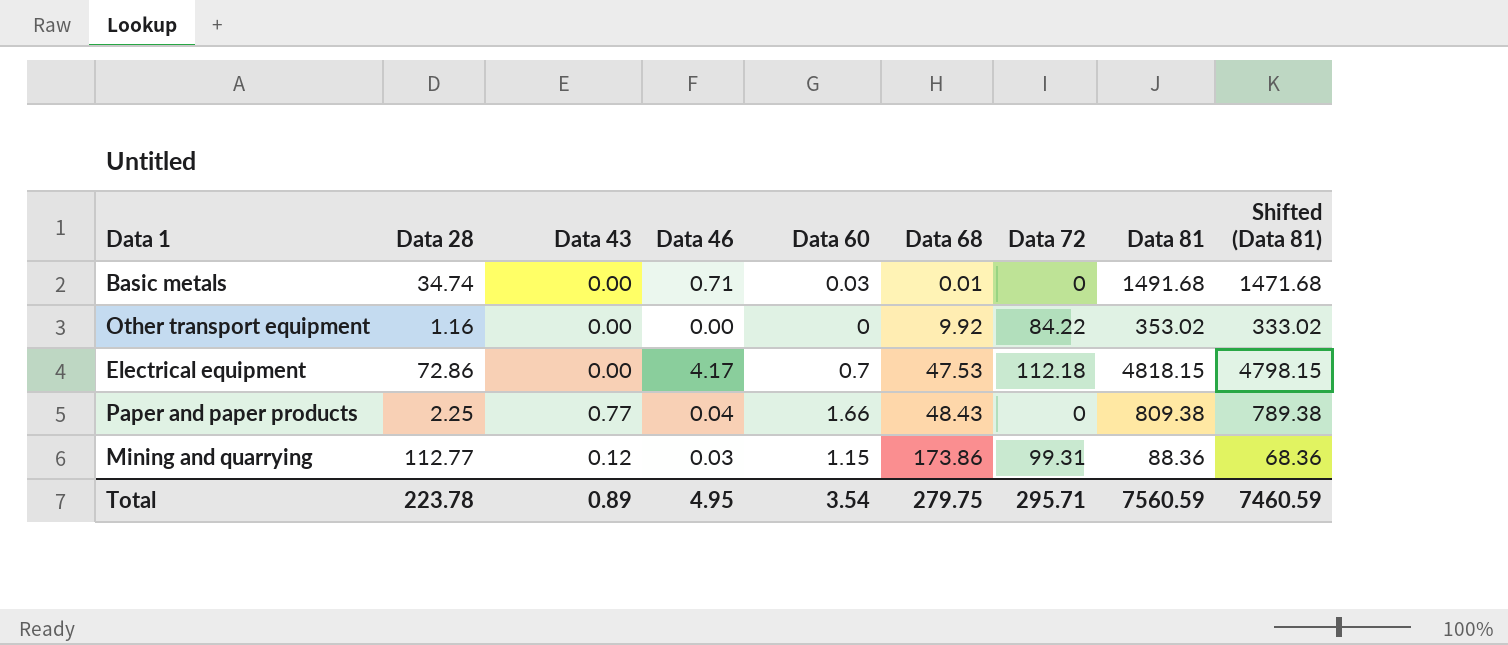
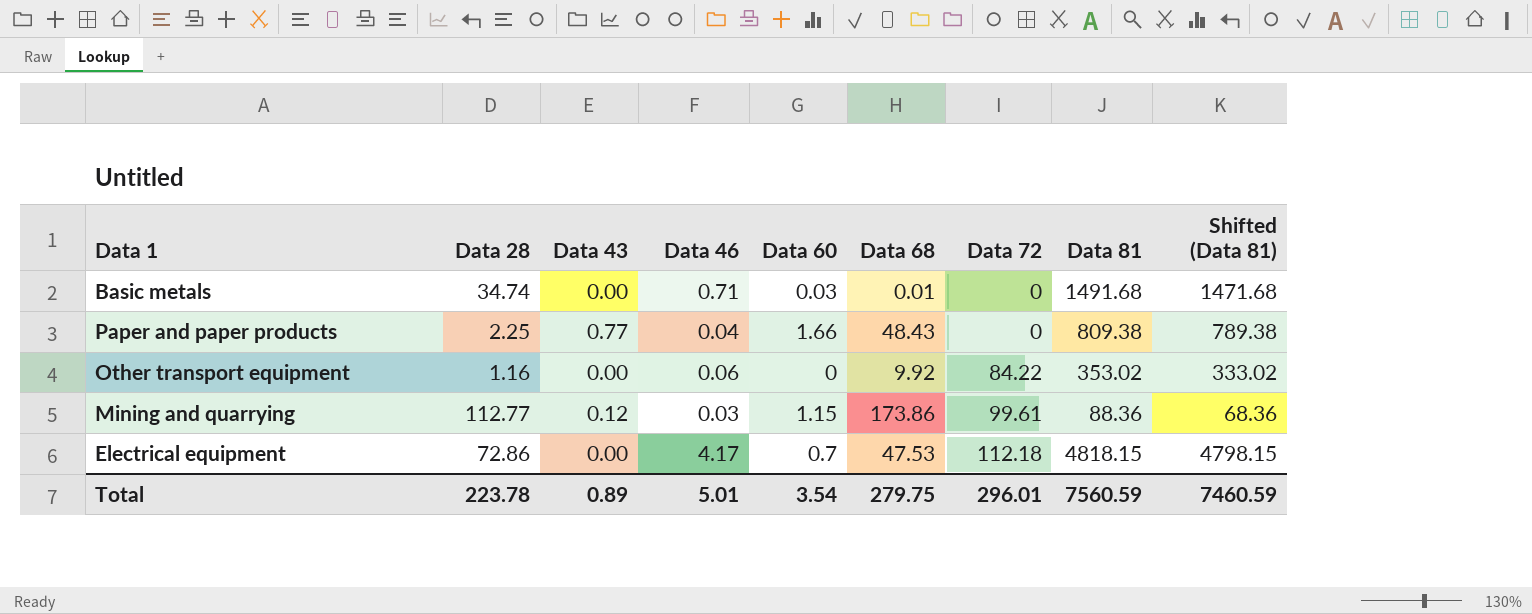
row order: Data 68 ascending -> Data 72 ascending
Other transport equipment | Data 46: 0.00 -> 0.06
Mining and quarrying | Data 72: 99.31 -> 99.61
Total | Data 46: 4.95 -> 5.01
Total | Data 72: 295.71 -> 296.01

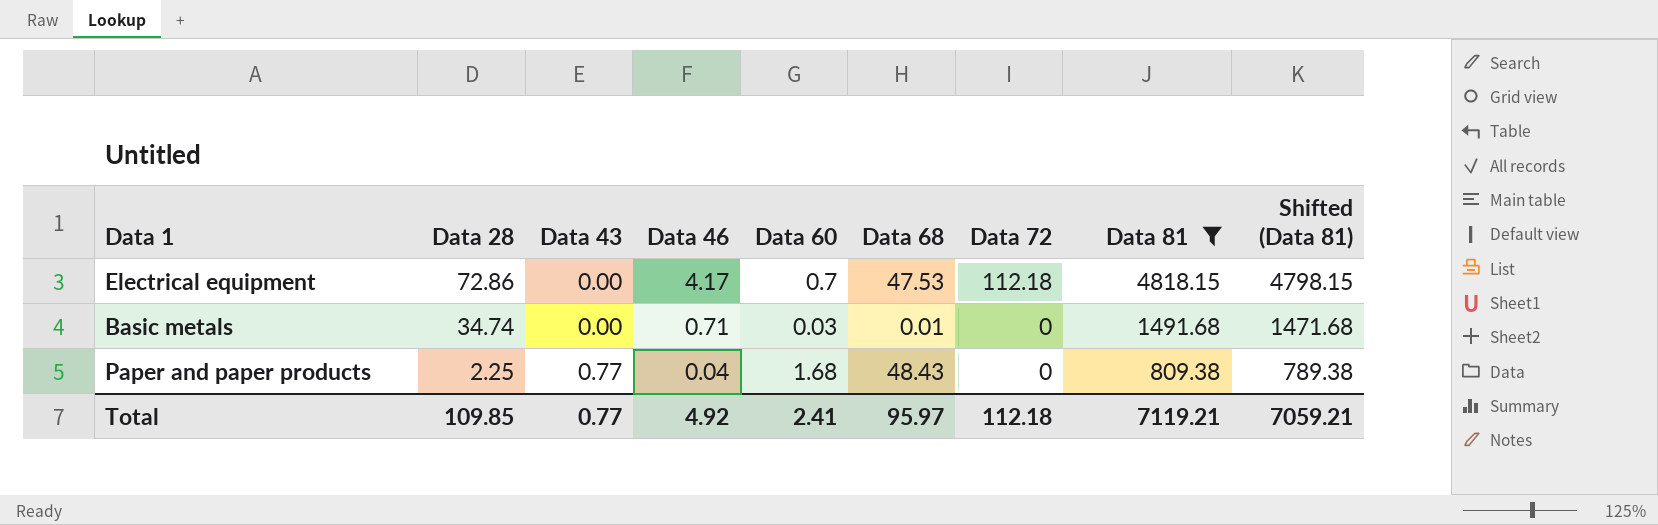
filter: none -> Data 81 >= 809.38
row order: Data 72 ascending -> Data 28 descending
Paper and paper products | Data 60: 1.66 -> 1.68
Total | Data 28: 223.78 -> 109.85
Total | Data 43: 0.89 -> 0.77
Total | Data 46: 5.01 -> 4.92
Total | Data 60: 3.54 -> 2.41
Total | Data 68: 279.75 -> 95.97
Total | Data 72: 296.01 -> 112.18
Total | Data 81: 7560.59 -> 7119.21
Total | Shifted (Data 81): 7460.59 -> 7059.21

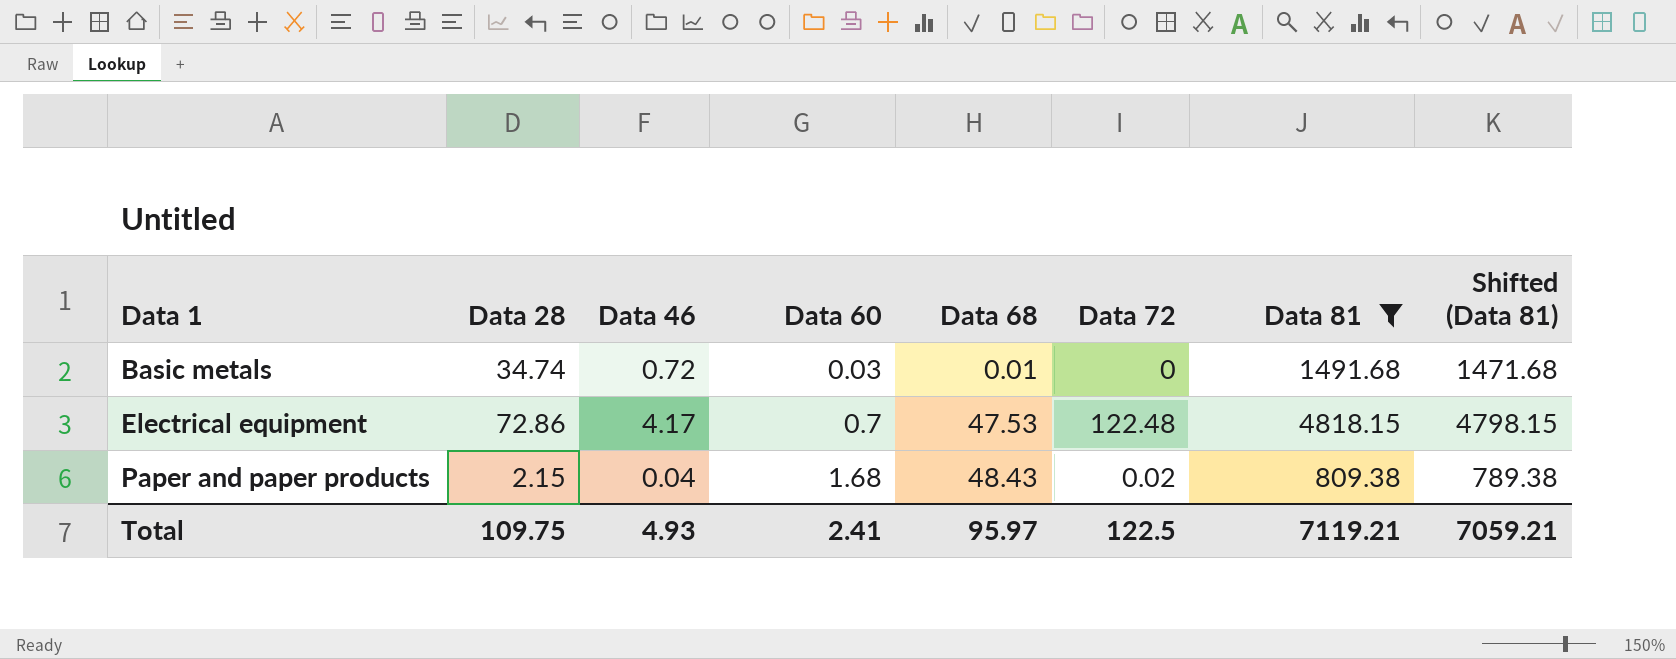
row order: Data 28 descending -> Data 1 ascending
column Data 43 | position: 3 -> none
Basic metals | Data 46: 0.71 -> 0.72
Electrical equipment | Data 72: 112.18 -> 122.48
Paper and paper products | Data 28: 2.25 -> 2.15
Paper and paper products | Data 72: 0 -> 0.02
Total | Data 28: 109.85 -> 109.75
Total | Data 46: 4.92 -> 4.93
Total | Data 72: 112.18 -> 122.5

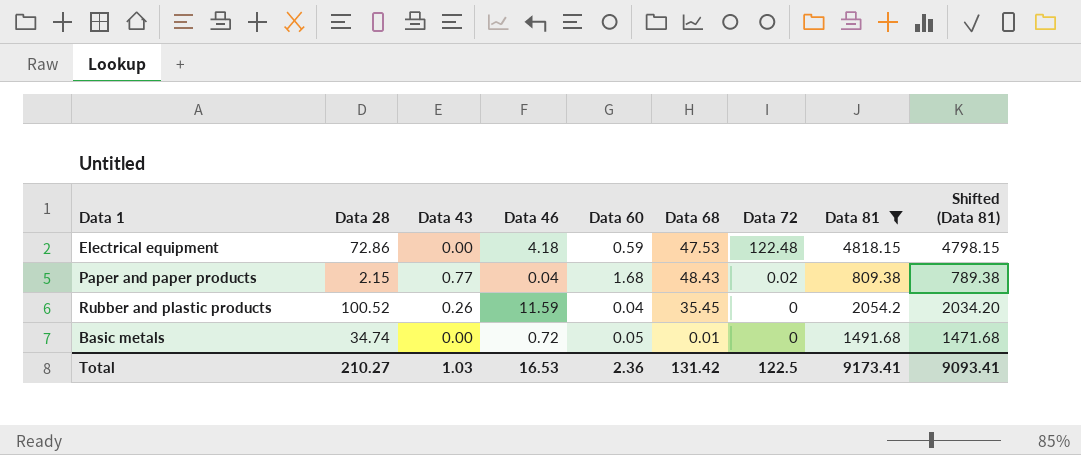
row order: Data 1 ascending -> Data 72 descending
column Data 43 | position: none -> 3
Electrical equipment | Data 46: 4.17 -> 4.18
Electrical equipment | Data 60: 0.7 -> 0.59
row Rubber and plastic products: none -> 100.52 | 0.26 | 11.59 | 0.04 | 35.45 | 0 | 2054.2 | 2034.20
Basic metals | Data 60: 0.03 -> 0.05
Total | Data 28: 109.75 -> 210.27
Total | Data 46: 4.93 -> 16.53
Total | Data 60: 2.41 -> 2.36
Total | Data 68: 95.97 -> 131.42
Total | Data 81: 7119.21 -> 9173.41
Total | Shifted (Data 81): 7059.21 -> 9093.41

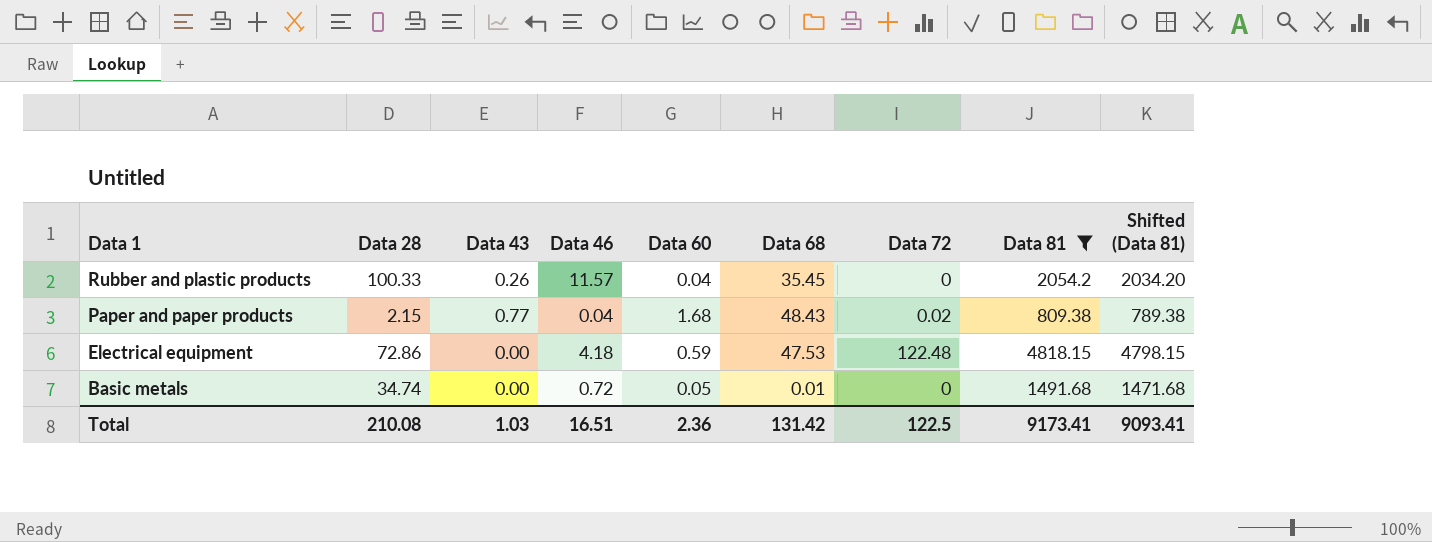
row order: Data 72 descending -> Data 1 descending
Rubber and plastic products | Data 28: 100.52 -> 100.33
Rubber and plastic products | Data 46: 11.59 -> 11.57
Total | Data 28: 210.27 -> 210.08
Total | Data 46: 16.53 -> 16.51

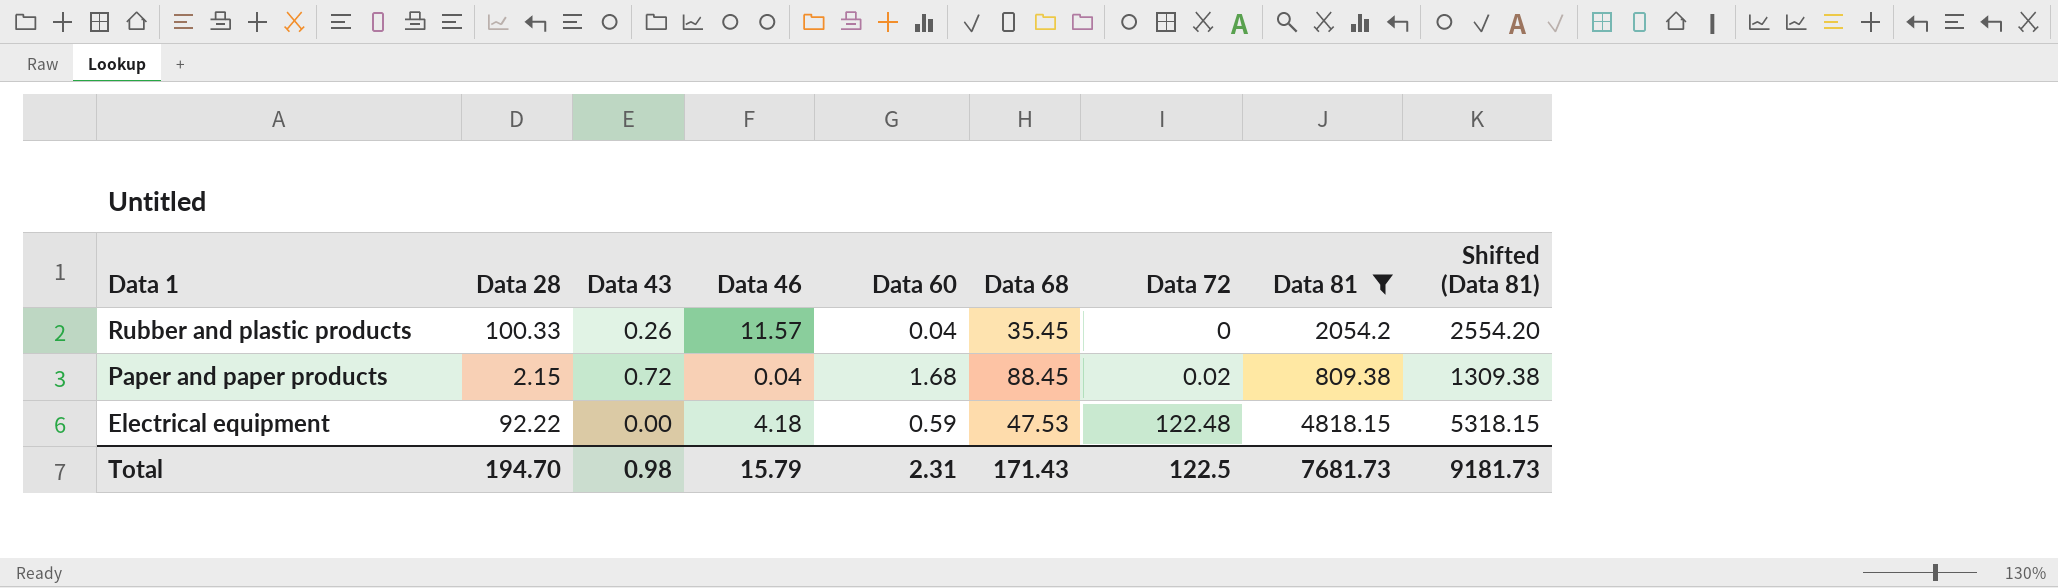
column Shifted (Data 81) | formula: [Data 81] - 20 -> [Data 81] + 500
row Basic metals: 34.74 | 0.00 | 0.72 | 0.05 | 0.01 | 0 | 1491.68 | 1471.68 -> none
Paper and paper products | Data 43: 0.77 -> 0.72
Paper and paper products | Data 68: 48.43 -> 88.45
Electrical equipment | Data 28: 72.86 -> 92.22
Total | Data 28: 210.08 -> 194.70
Total | Data 43: 1.03 -> 0.98
Total | Data 46: 16.51 -> 15.79
Total | Data 60: 2.36 -> 2.31
Total | Data 68: 131.42 -> 171.43
Total | Data 81: 9173.41 -> 7681.73
Total | Shifted (Data 81): 9093.41 -> 9181.73

